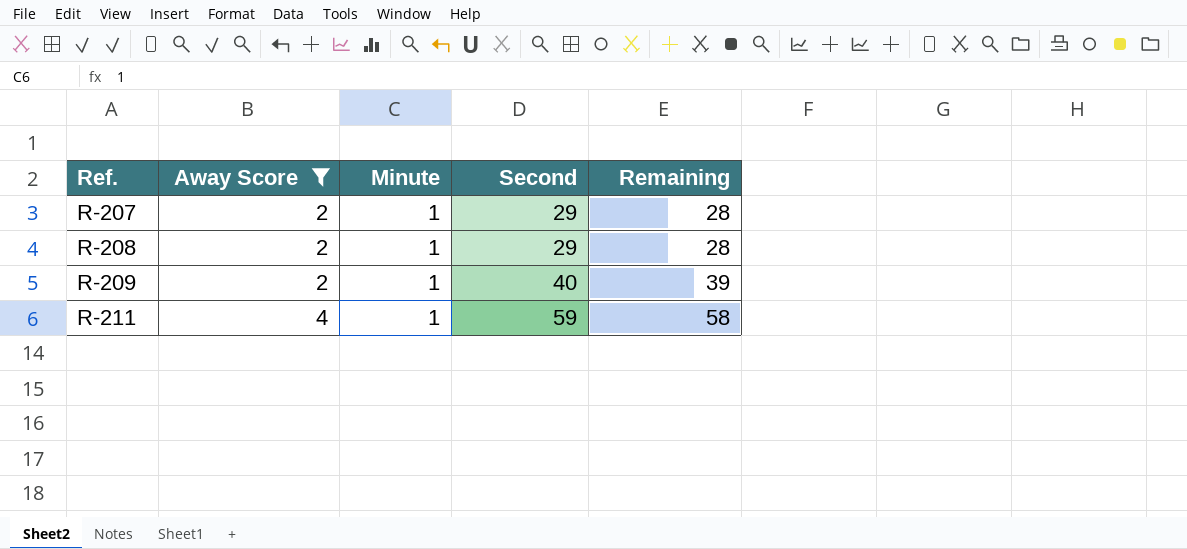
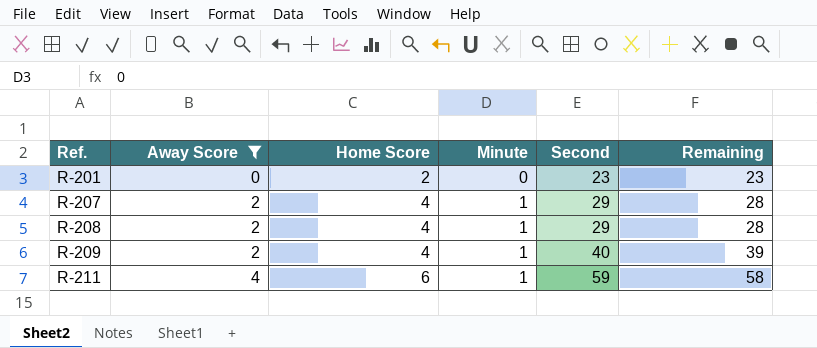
column Home Score | position: none -> 3
row R-201: none -> 0 | 2 | 0 | 23 | 23

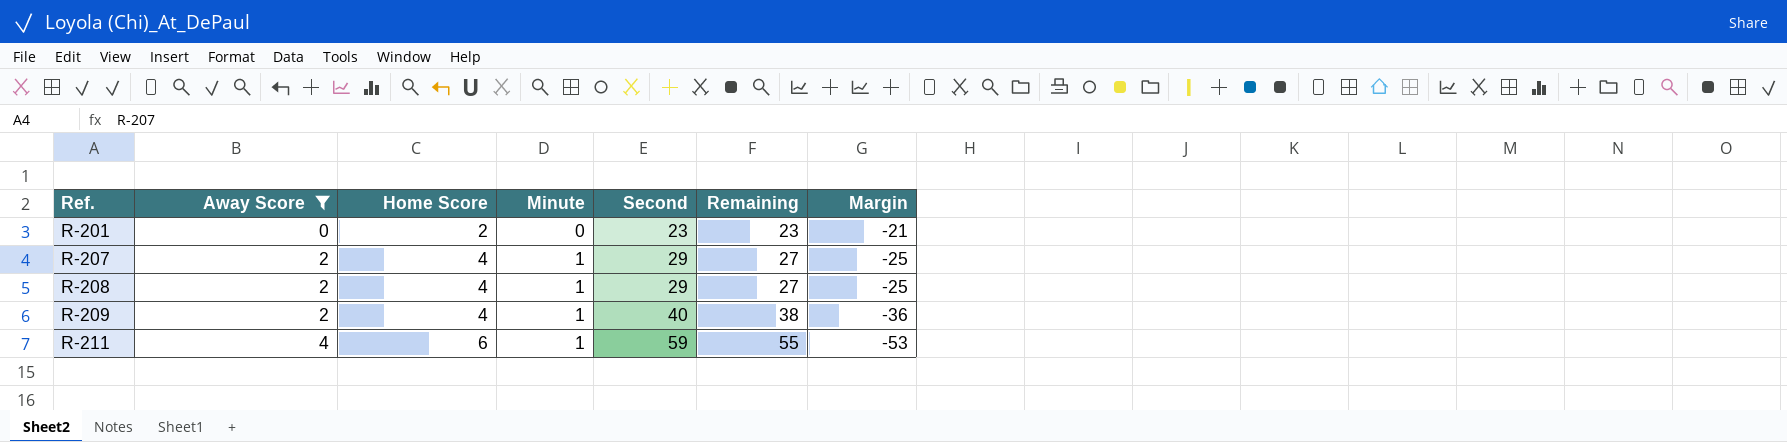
column Remaining | formula: [Second] - [Minute] -> [Second] - [Away Score]
column Margin | formula: none -> [Home Score] - [Second]

